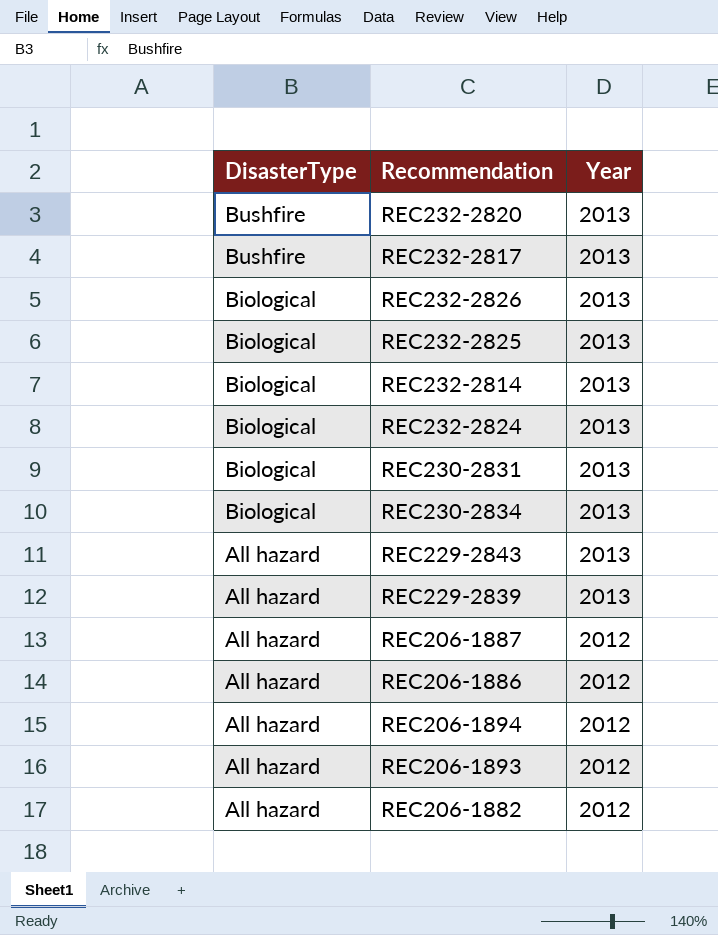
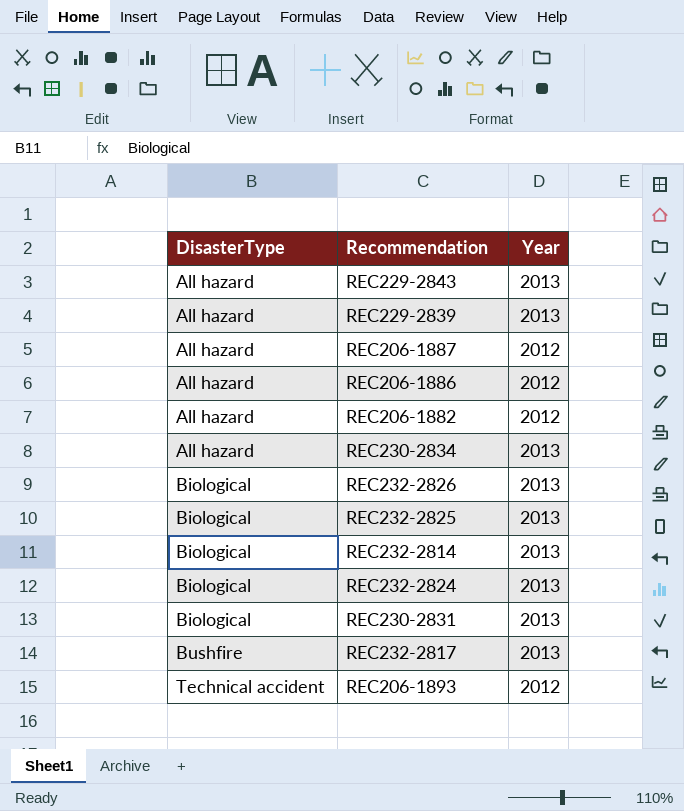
row order: DisasterType descending -> DisasterType ascending
row REC232-2820: Bushfire | 2013 -> none
row REC206-1894: All hazard | 2012 -> none
REC230-2834 | DisasterType: Biological -> All hazard
REC206-1893 | DisasterType: All hazard -> Technical accident

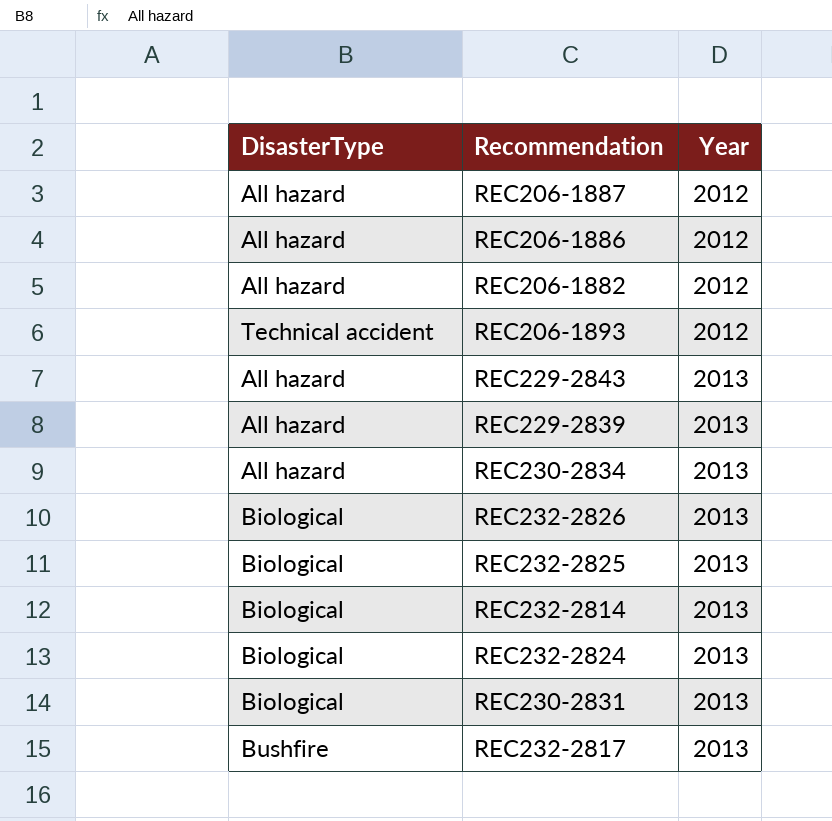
row order: DisasterType ascending -> Year ascending

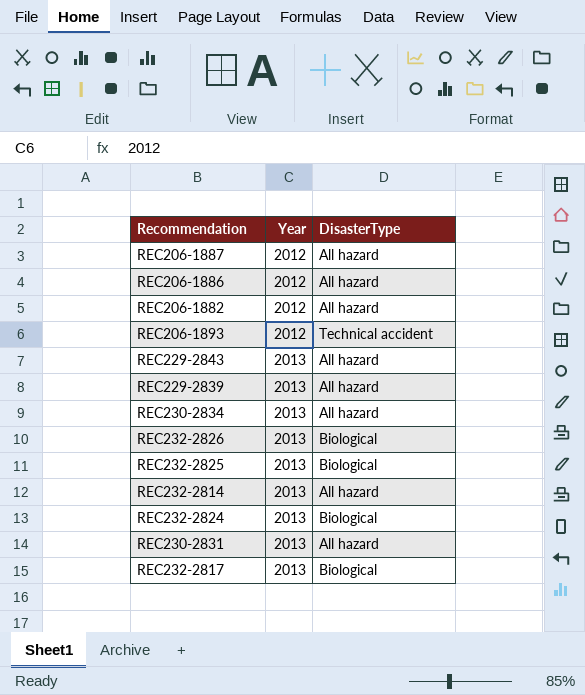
column DisasterType | position: 1 -> 3
REC232-2814 | DisasterType: Biological -> All hazard
REC230-2831 | DisasterType: Biological -> All hazard
REC232-2817 | DisasterType: Bushfire -> Biological

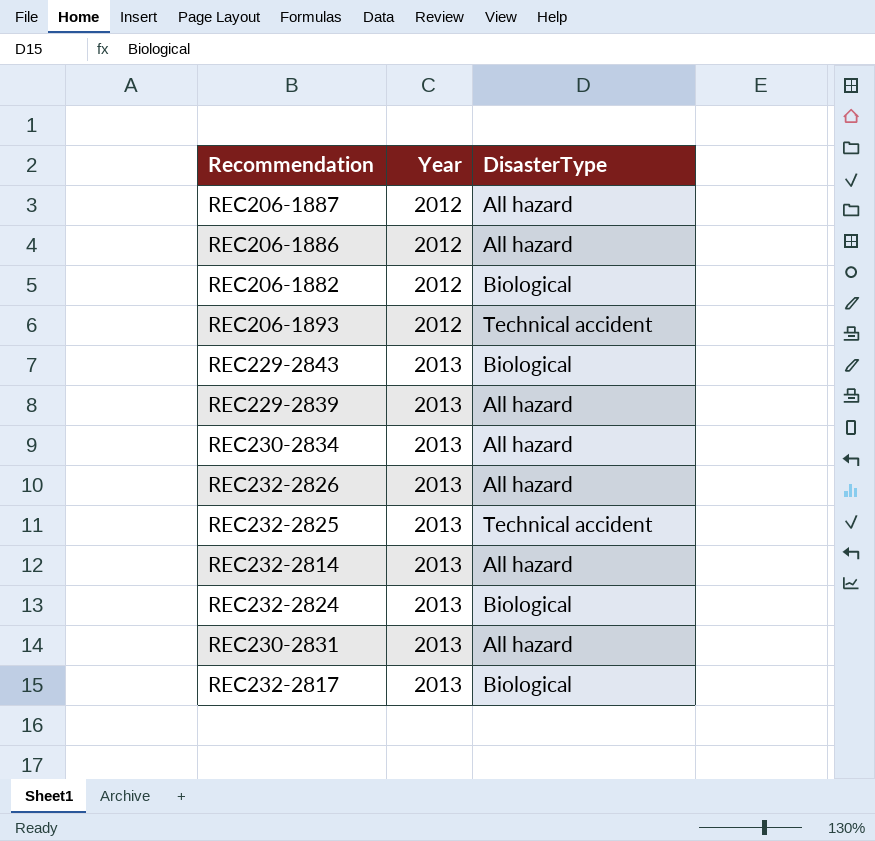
REC206-1882 | DisasterType: All hazard -> Biological
REC229-2843 | DisasterType: All hazard -> Biological
REC232-2826 | DisasterType: Biological -> All hazard
REC232-2825 | DisasterType: Biological -> Technical accident

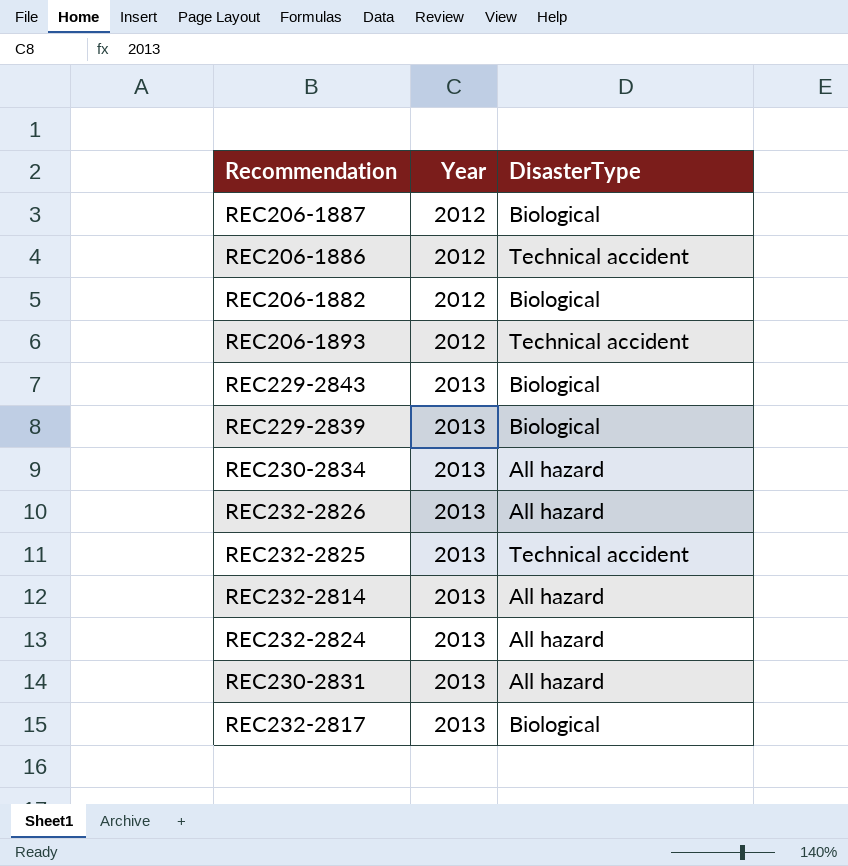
REC206-1887 | DisasterType: All hazard -> Biological
REC206-1886 | DisasterType: All hazard -> Technical accident
REC229-2839 | DisasterType: All hazard -> Biological
REC232-2824 | DisasterType: Biological -> All hazard

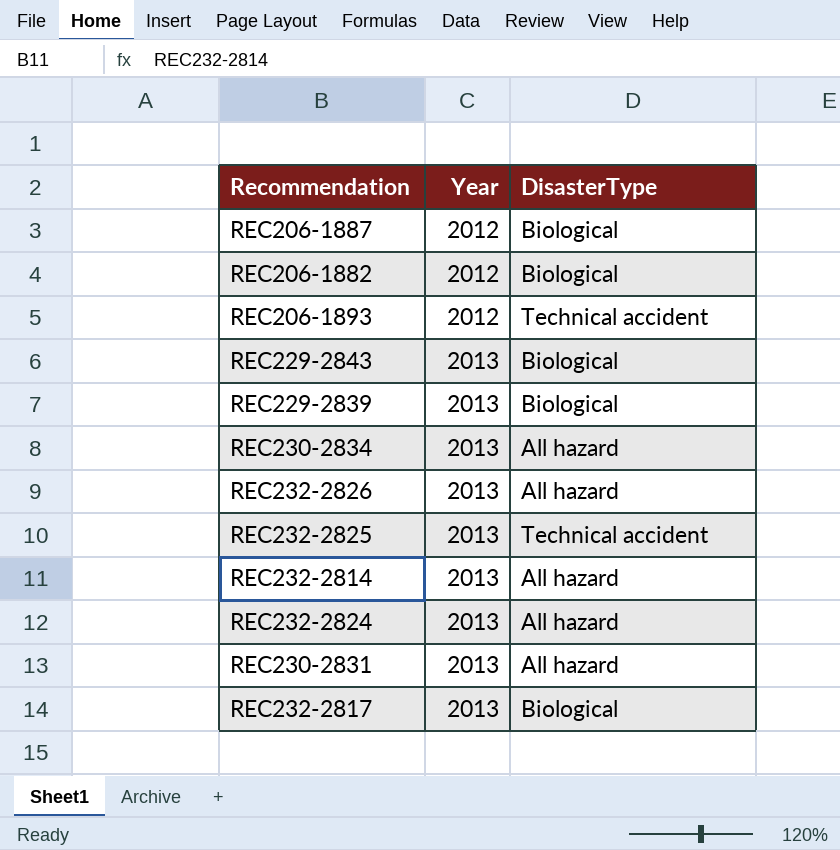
row REC206-1886: 2012 | Technical accident -> none

